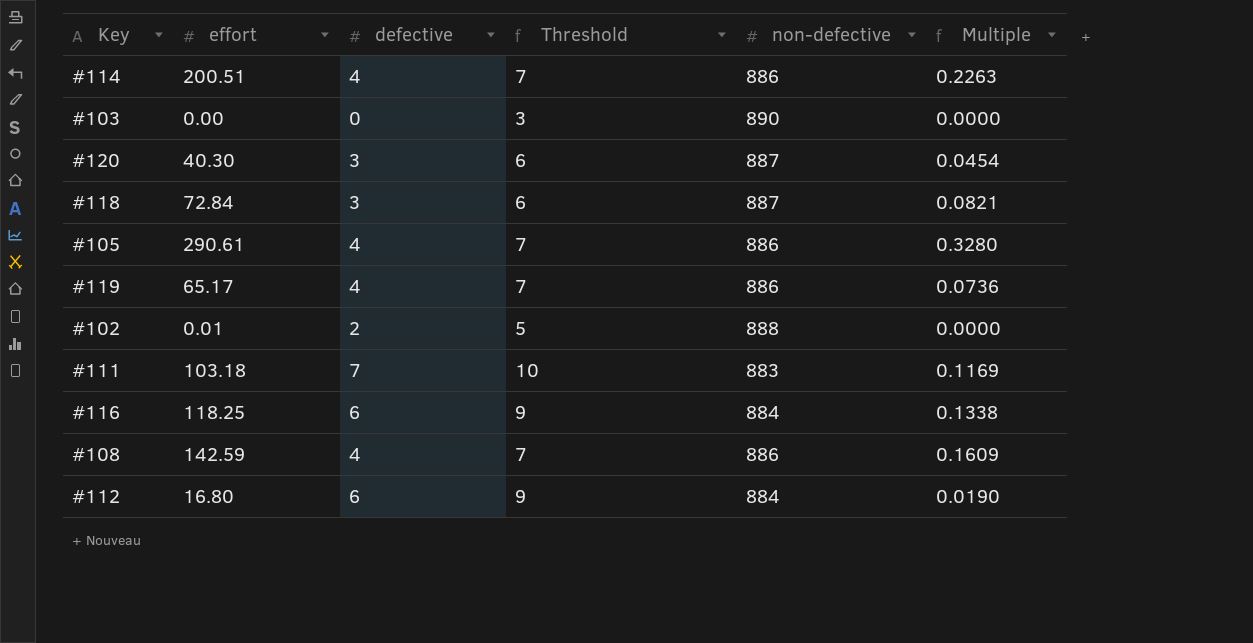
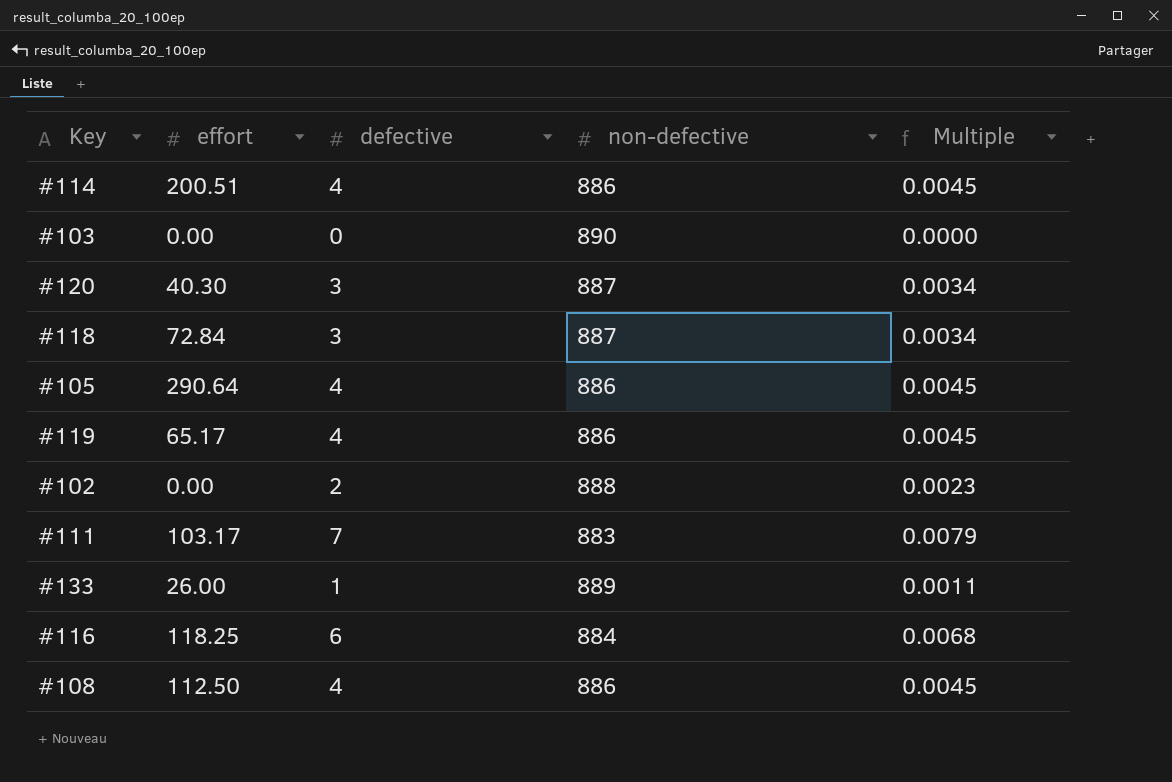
column Threshold | formula: [defective] + 3 -> none
column Multiple | formula: [effort] / [non-defective] -> [defective] / [non-defective]
row #112: 16.80 | 6 | 9 | 884 | 0.0190 -> none
#105 | effort: 290.61 -> 290.64
#102 | effort: 0.01 -> 0.00
#111 | effort: 103.18 -> 103.17
row #133: none -> 26.00 | 1 | 889 | 0.0011
#108 | effort: 142.59 -> 112.50

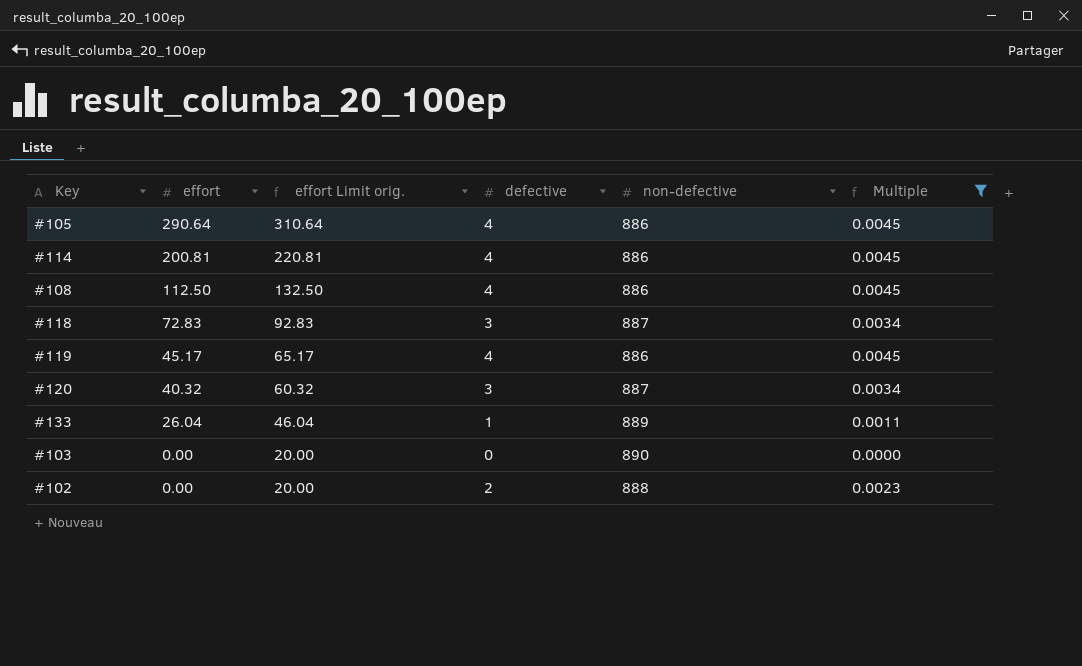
filter: none -> Multiple <= 0.0045
row order: none -> effort descending
column effort Limit orig. | formula: none -> [effort] + 20
#114 | effort: 200.51 -> 200.81
#118 | effort: 72.84 -> 72.83
#119 | effort: 65.17 -> 45.17
#120 | effort: 40.30 -> 40.32
#133 | effort: 26.00 -> 26.04

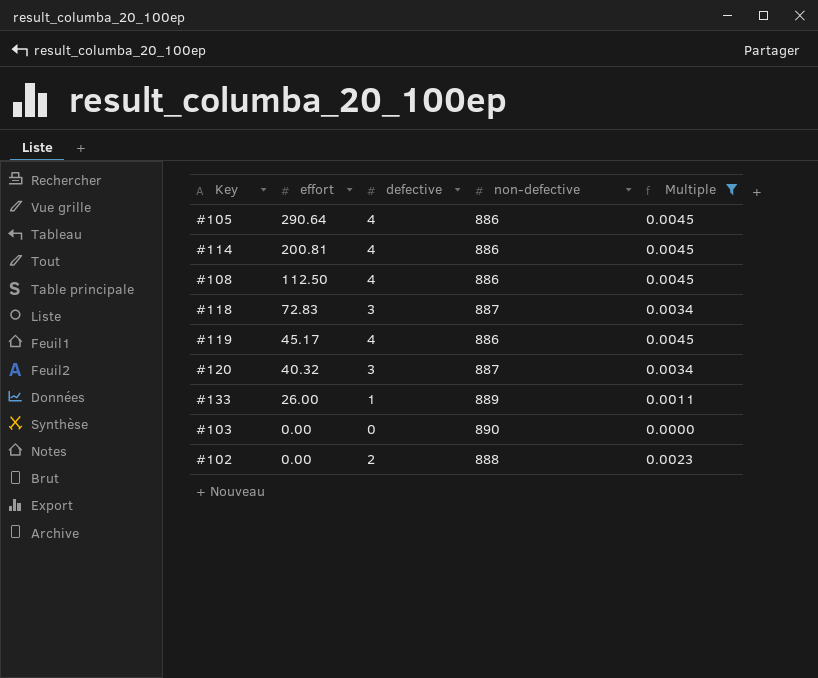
column effort Limit orig. | formula: [effort] + 20 -> none
#133 | effort: 26.04 -> 26.00

